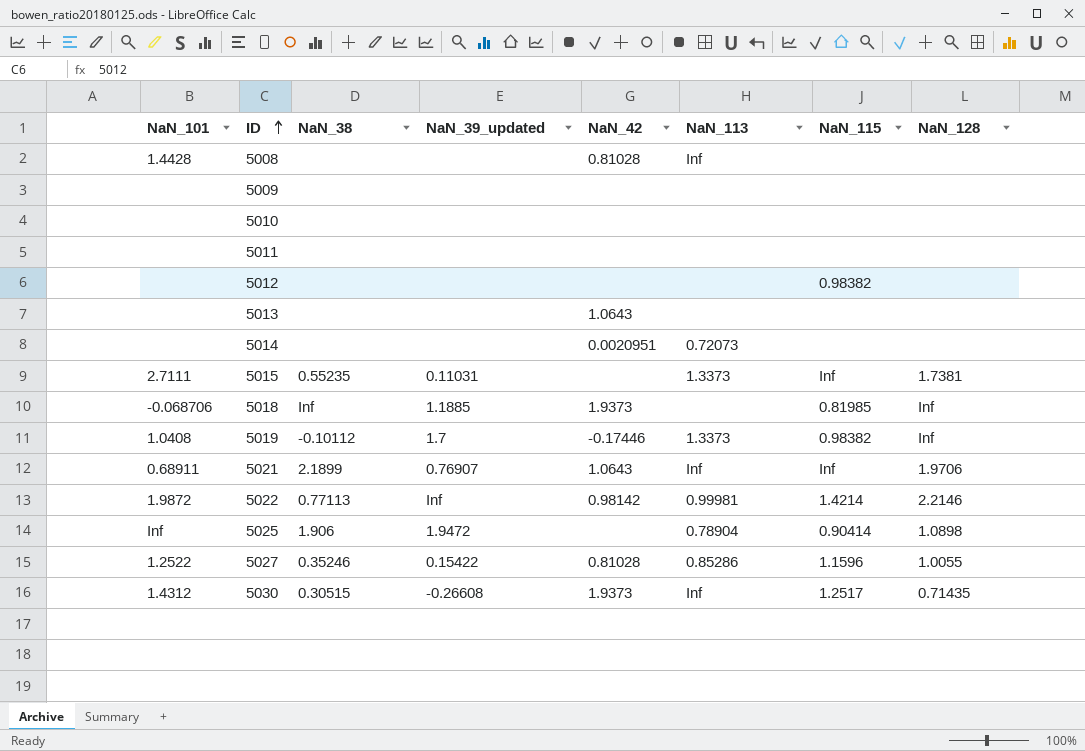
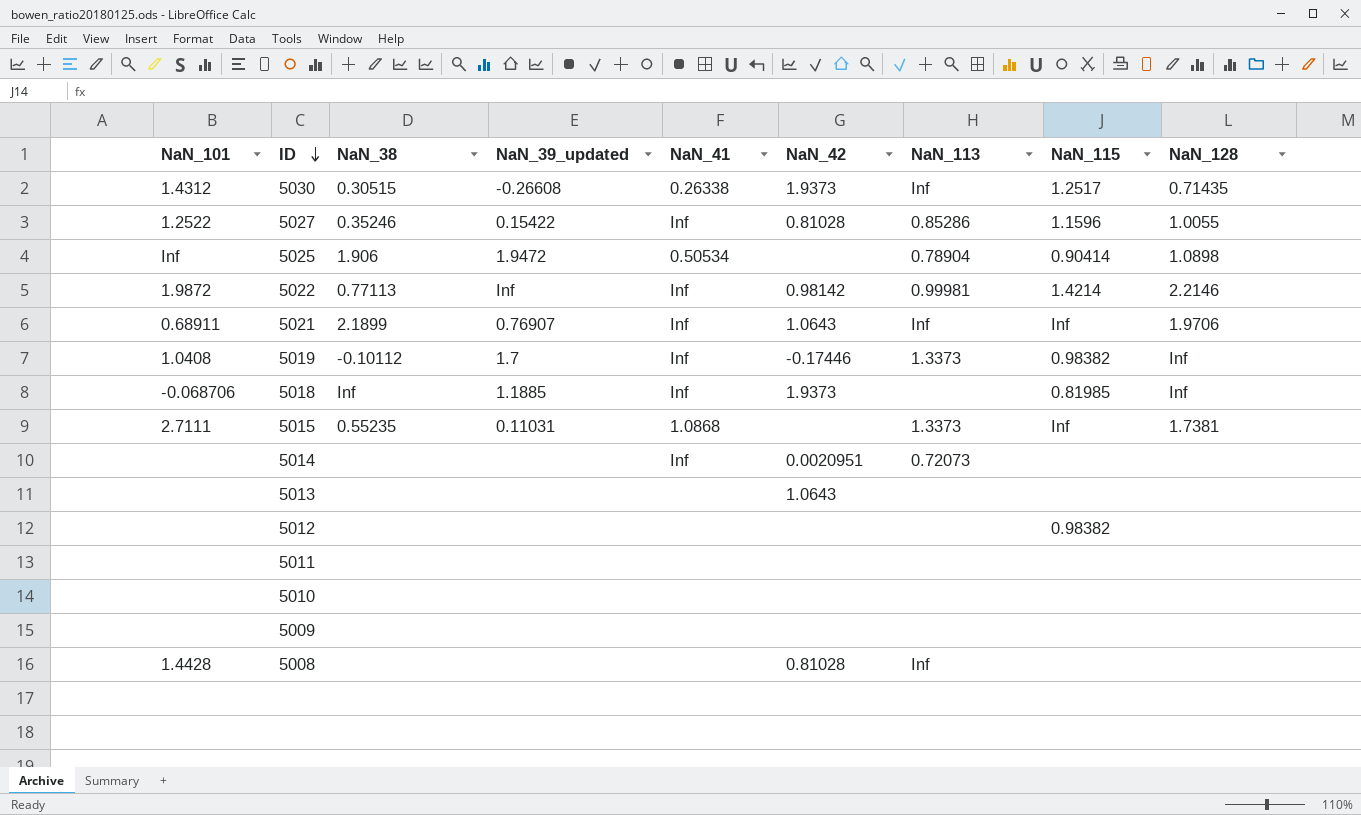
row order: ID ascending -> ID descending
column NaN_41 | position: none -> 5

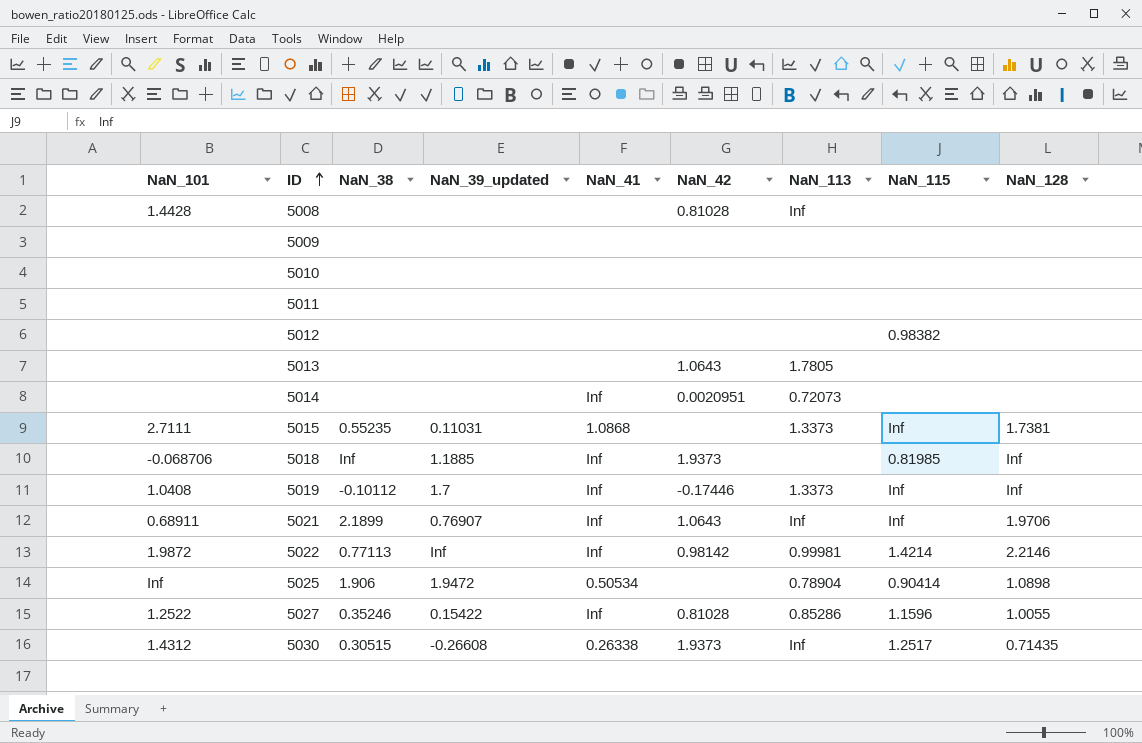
row order: ID descending -> ID ascending
5013 | NaN_113: none -> 1.7805
5019 | NaN_115: 0.98382 -> Inf

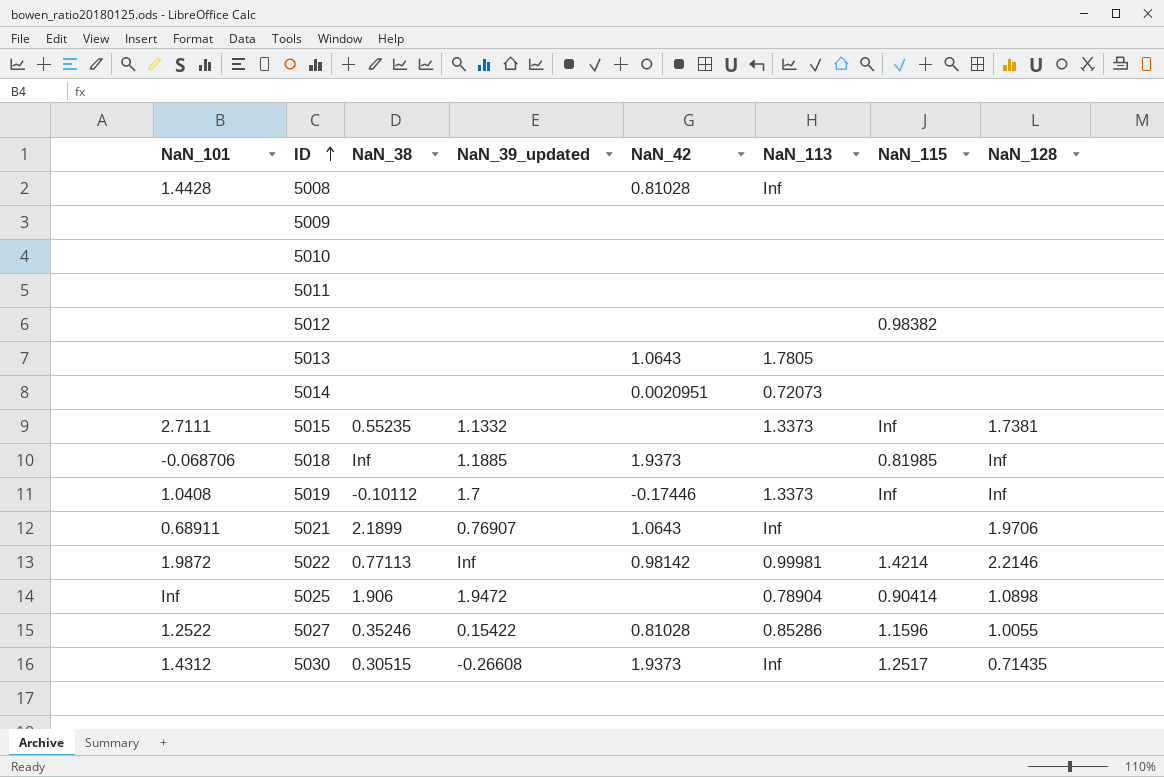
column NaN_41 | position: 5 -> none
5015 | NaN_39_updated: 0.11031 -> 1.1332
5021 | NaN_115: Inf -> none

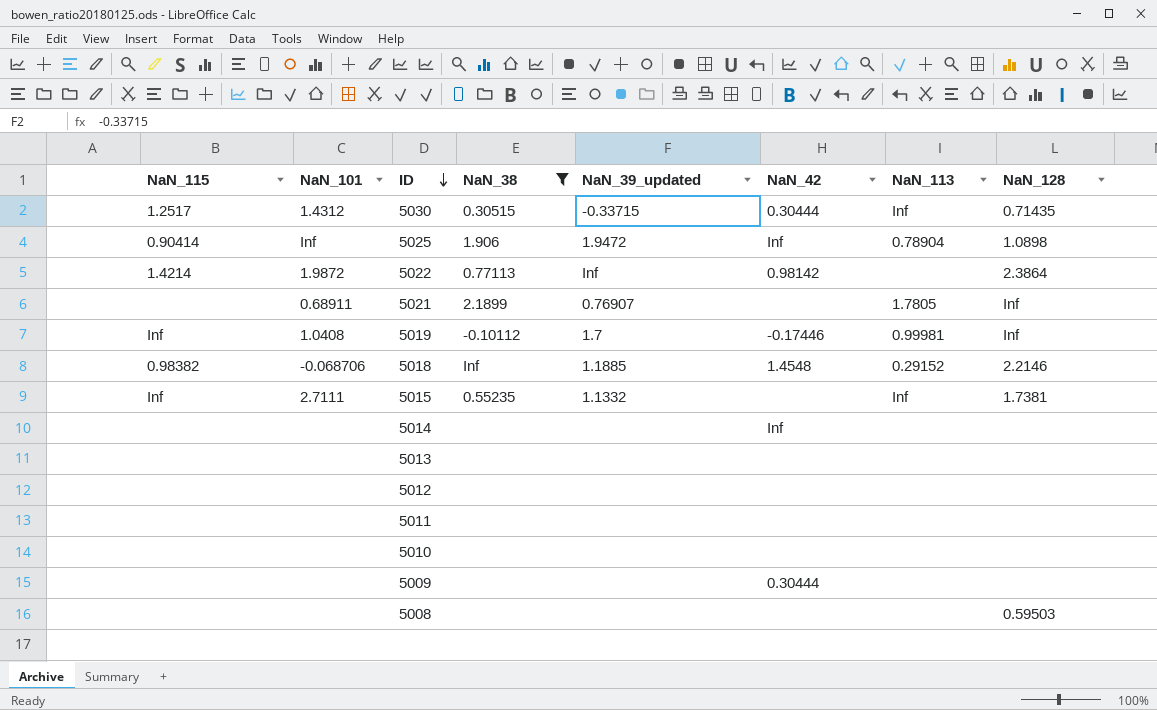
filter: none -> NaN_38 != 0.35246
row order: ID ascending -> ID descending
column NaN_115 | position: 7 -> 1
5030 | NaN_39_updated: -0.26608 -> -0.33715
5030 | NaN_42: 1.9373 -> 0.30444
5025 | NaN_42: none -> Inf
5022 | NaN_113: 0.99981 -> none
5022 | NaN_128: 2.2146 -> 2.3864
5021 | NaN_42: 1.0643 -> none
5021 | NaN_113: Inf -> 1.7805
5021 | NaN_128: 1.9706 -> Inf
5019 | NaN_113: 1.3373 -> 0.99981
5018 | NaN_115: 0.81985 -> 0.98382
5018 | NaN_42: 1.9373 -> 1.4548
5018 | NaN_113: none -> 0.29152
5018 | NaN_128: Inf -> 2.2146
5015 | NaN_113: 1.3373 -> Inf
5014 | NaN_42: 0.0020951 -> Inf
5014 | NaN_113: 0.72073 -> none
5013 | NaN_42: 1.0643 -> none
5013 | NaN_113: 1.7805 -> none
5012 | NaN_115: 0.98382 -> none
5009 | NaN_42: none -> 0.30444
5008 | NaN_101: 1.4428 -> none
5008 | NaN_42: 0.81028 -> none
5008 | NaN_113: Inf -> none
5008 | NaN_128: none -> 0.59503

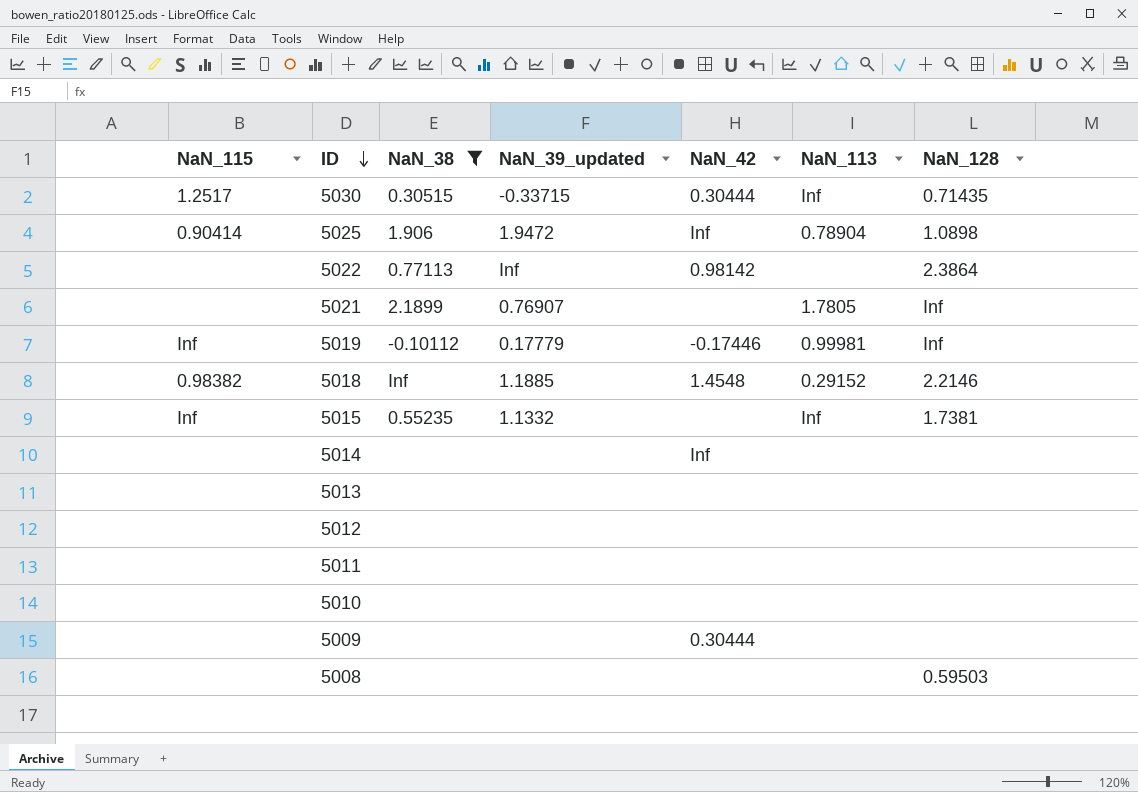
column NaN_101 | position: 2 -> none
5022 | NaN_115: 1.4214 -> none
5019 | NaN_39_updated: 1.7 -> 0.17779

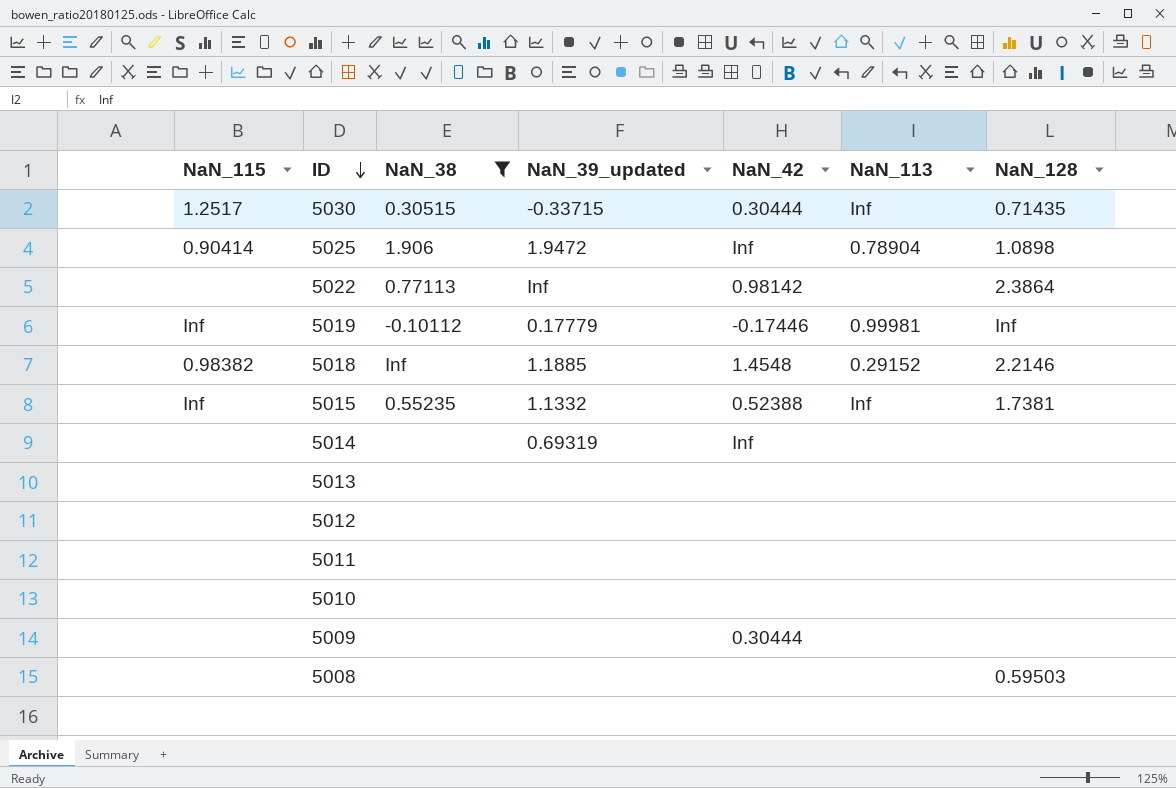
row 5021: none | 2.1899 | 0.76907 | none | 1.7805 | Inf -> none
5015 | NaN_42: none -> 0.52388
5014 | NaN_39_updated: none -> 0.69319

